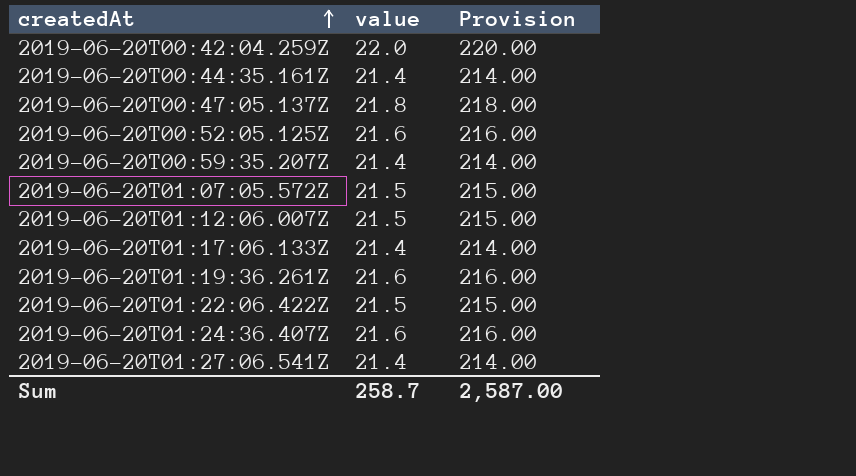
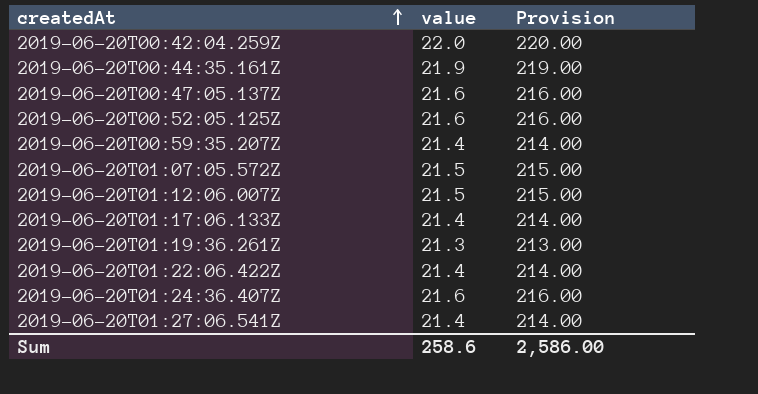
2019-06-20T00:44:35.161Z | value: 21.4 -> 21.9
2019-06-20T00:44:35.161Z | Provision: 214.00 -> 219.00
2019-06-20T00:47:05.137Z | value: 21.8 -> 21.6
2019-06-20T00:47:05.137Z | Provision: 218.00 -> 216.00
2019-06-20T01:19:36.261Z | value: 21.6 -> 21.3
2019-06-20T01:19:36.261Z | Provision: 216.00 -> 213.00
2019-06-20T01:22:06.422Z | value: 21.5 -> 21.4
2019-06-20T01:22:06.422Z | Provision: 215.00 -> 214.00
Sum | value: 258.7 -> 258.6
Sum | Provision: 2,587.00 -> 2,586.00

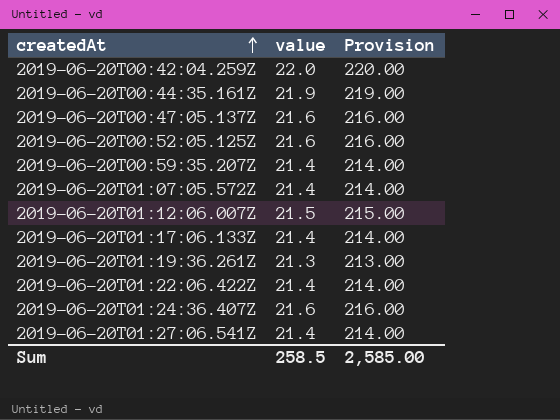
2019-06-20T01:07:05.572Z | value: 21.5 -> 21.4
2019-06-20T01:07:05.572Z | Provision: 215.00 -> 214.00
Sum | value: 258.6 -> 258.5
Sum | Provision: 2,586.00 -> 2,585.00

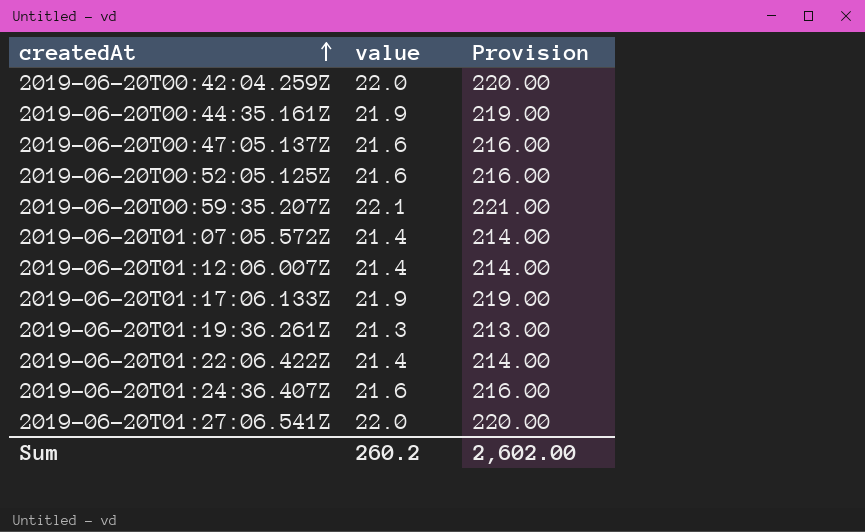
2019-06-20T00:59:35.207Z | value: 21.4 -> 22.1
2019-06-20T00:59:35.207Z | Provision: 214.00 -> 221.00
2019-06-20T01:12:06.007Z | value: 21.5 -> 21.4
2019-06-20T01:12:06.007Z | Provision: 215.00 -> 214.00
2019-06-20T01:17:06.133Z | value: 21.4 -> 21.9
2019-06-20T01:17:06.133Z | Provision: 214.00 -> 219.00
2019-06-20T01:27:06.541Z | value: 21.4 -> 22.0
2019-06-20T01:27:06.541Z | Provision: 214.00 -> 220.00
Sum | value: 258.5 -> 260.2
Sum | Provision: 2,585.00 -> 2,602.00

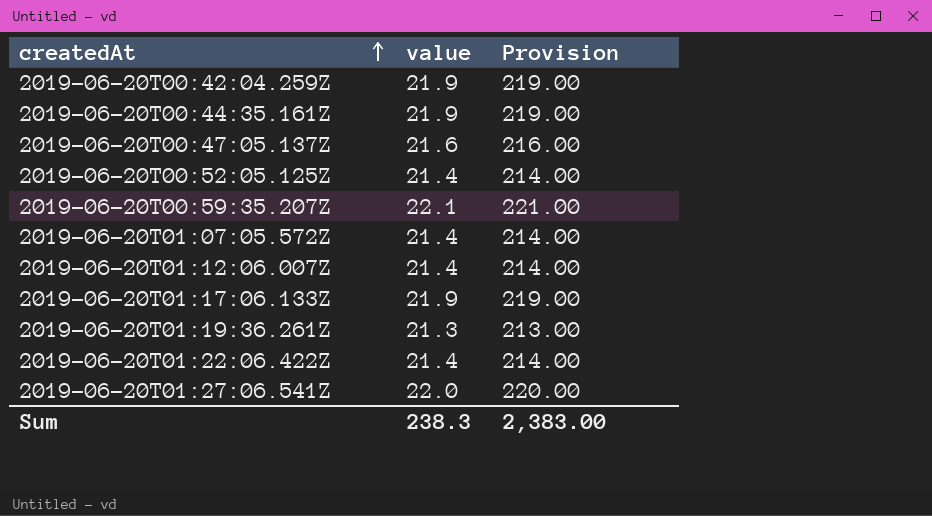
row 2019-06-20T01:24:36.407Z: 21.6 | 216.00 -> none
2019-06-20T00:42:04.259Z | value: 22.0 -> 21.9
2019-06-20T00:42:04.259Z | Provision: 220.00 -> 219.00
2019-06-20T00:52:05.125Z | value: 21.6 -> 21.4
2019-06-20T00:52:05.125Z | Provision: 216.00 -> 214.00
Sum | value: 260.2 -> 238.3
Sum | Provision: 2,602.00 -> 2,383.00

